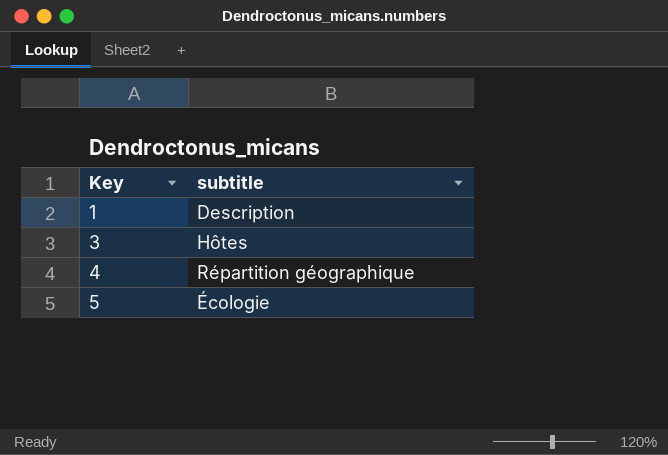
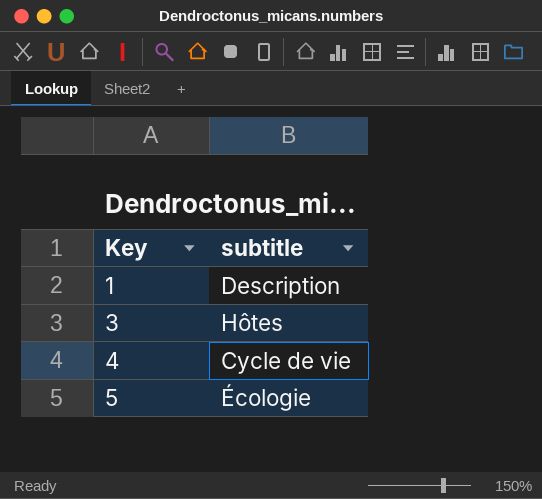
4 | subtitle: Répartition géographique -> Cycle de vie

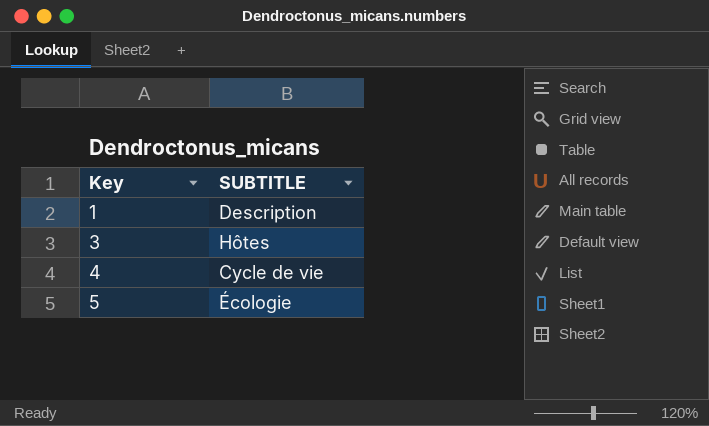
column name: subtitle -> SUBTITLE

